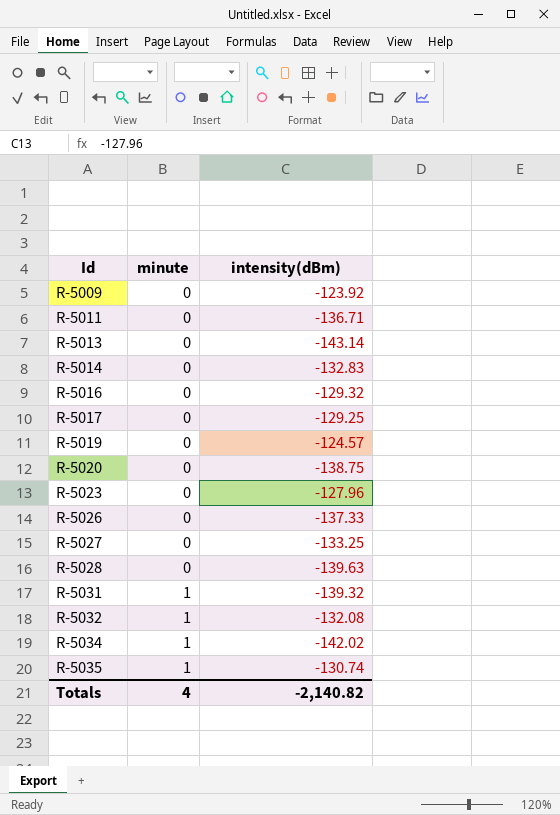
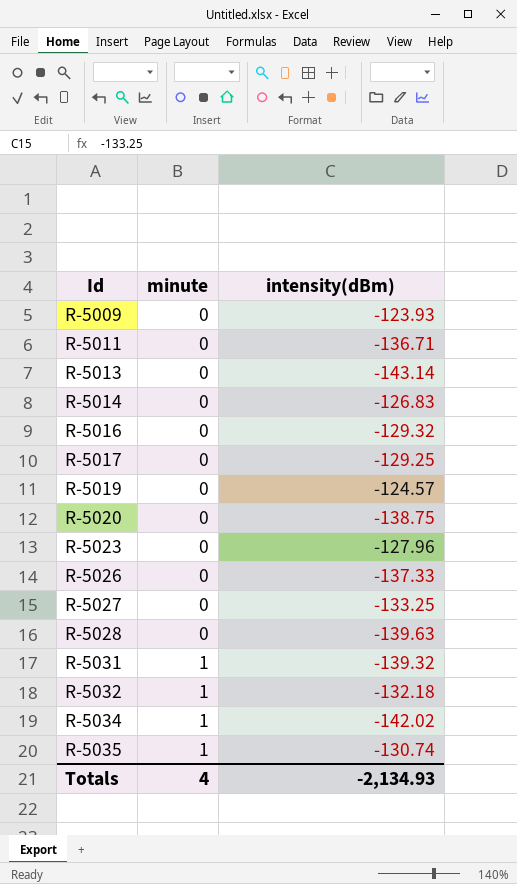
R-5009 | intensity(dBm): -123.92 -> -123.93
R-5014 | intensity(dBm): -132.83 -> -126.83
R-5032 | intensity(dBm): -132.08 -> -132.18
Totals | intensity(dBm): -2,140.82 -> -2,134.93

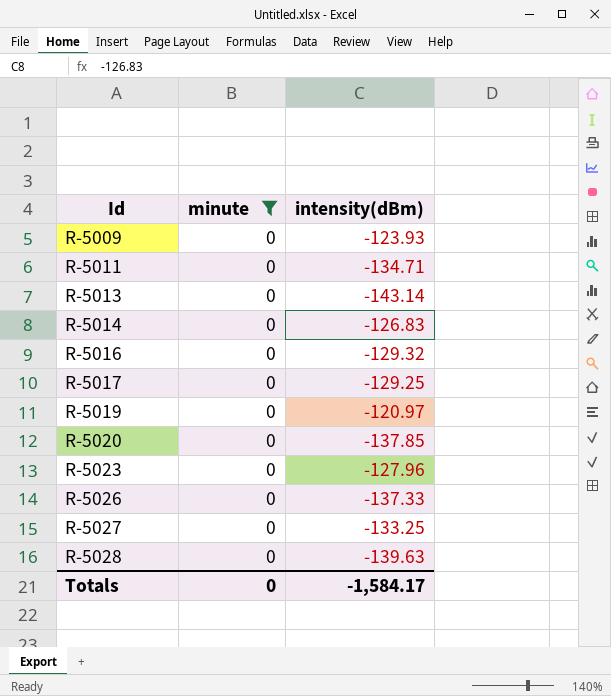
filter: none -> minute = 0
R-5011 | intensity(dBm): -136.71 -> -134.71
R-5019 | intensity(dBm): -124.57 -> -120.97
R-5020 | intensity(dBm): -138.75 -> -137.85
Totals | minute: 4 -> 0
Totals | intensity(dBm): -2,134.93 -> -1,584.17

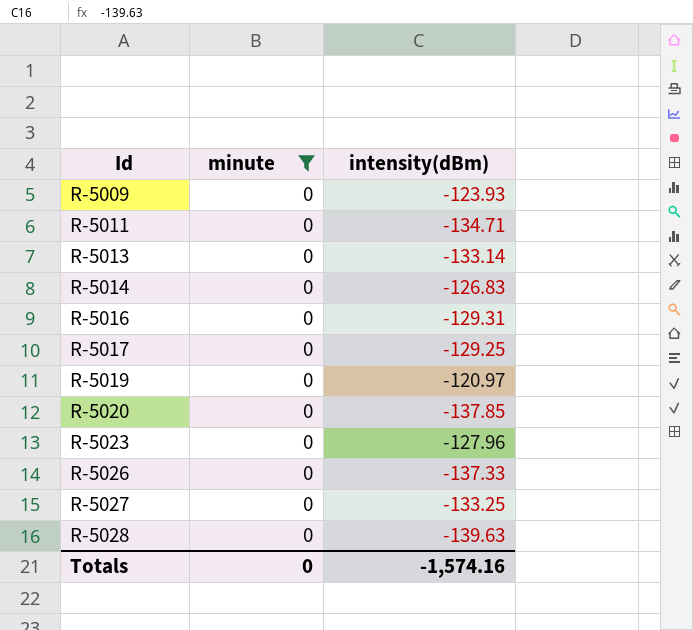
R-5013 | intensity(dBm): -143.14 -> -133.14
R-5016 | intensity(dBm): -129.32 -> -129.31
Totals | intensity(dBm): -1,584.17 -> -1,574.16

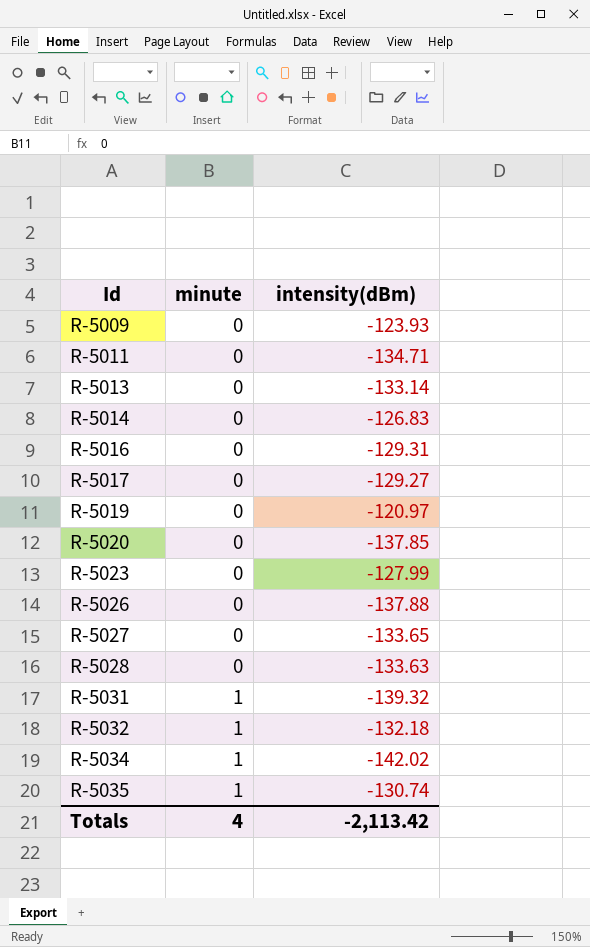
filter: minute = 0 -> none
R-5017 | intensity(dBm): -129.25 -> -129.27
R-5023 | intensity(dBm): -127.96 -> -127.99
R-5026 | intensity(dBm): -137.33 -> -137.88
R-5027 | intensity(dBm): -133.25 -> -133.65
R-5028 | intensity(dBm): -139.63 -> -133.63
Totals | minute: 0 -> 4
Totals | intensity(dBm): -1,574.16 -> -2,113.42

